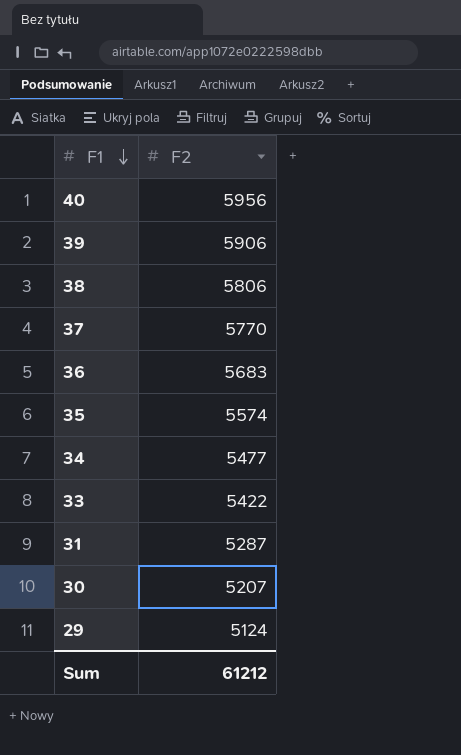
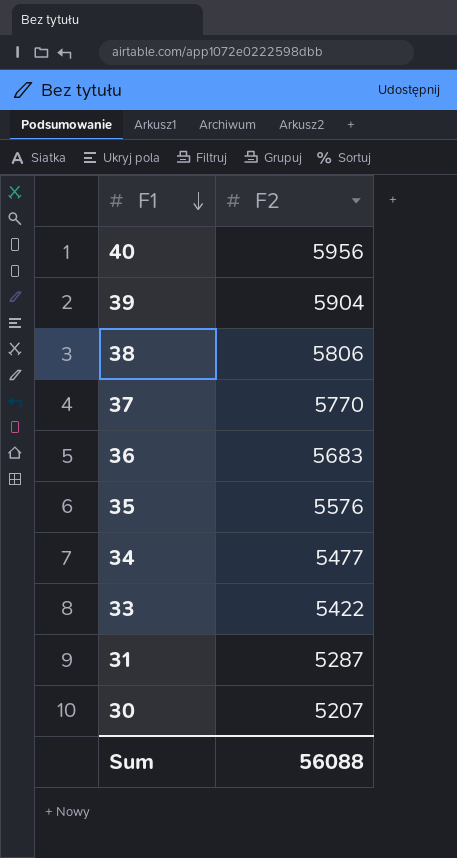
row 29: 5124 -> none
39 | F2: 5906 -> 5904
35 | F2: 5574 -> 5576
Sum | F2: 61212 -> 56088

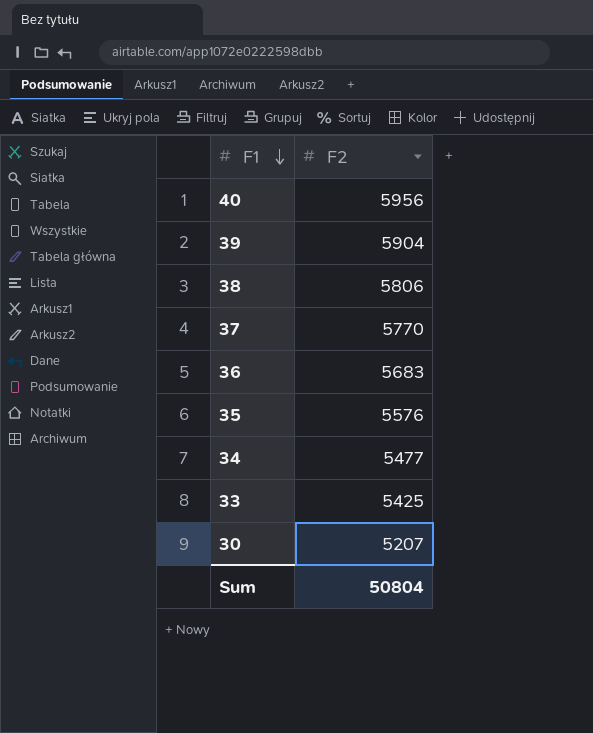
row 31: 5287 -> none
33 | F2: 5422 -> 5425
Sum | F2: 56088 -> 50804

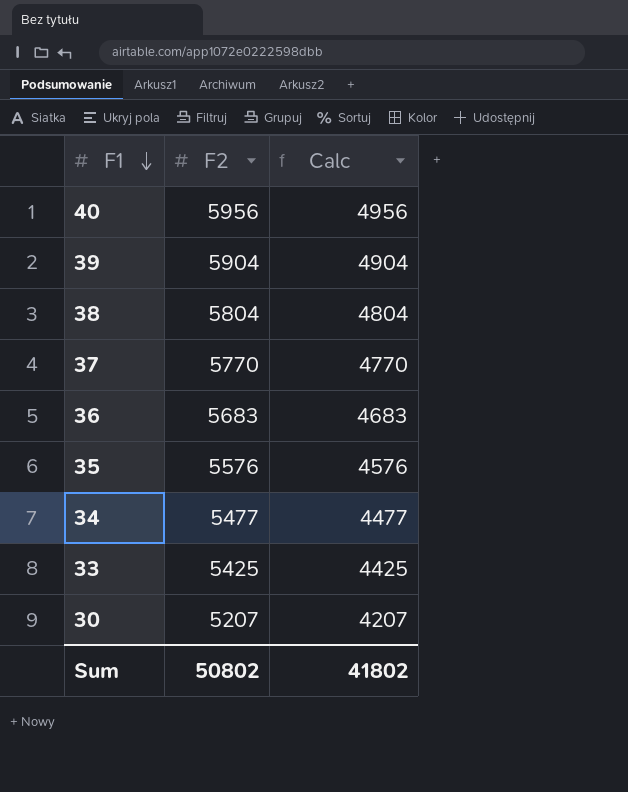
column Calc | formula: none -> [F2] - 1000
38 | F2: 5806 -> 5804
Sum | F2: 50804 -> 50802

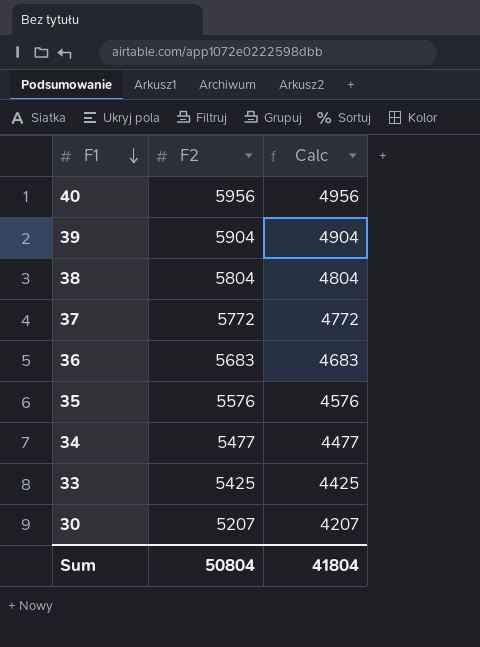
37 | F2: 5770 -> 5772
37 | Calc: 4770 -> 4772
Sum | F2: 50802 -> 50804
Sum | Calc: 41802 -> 41804

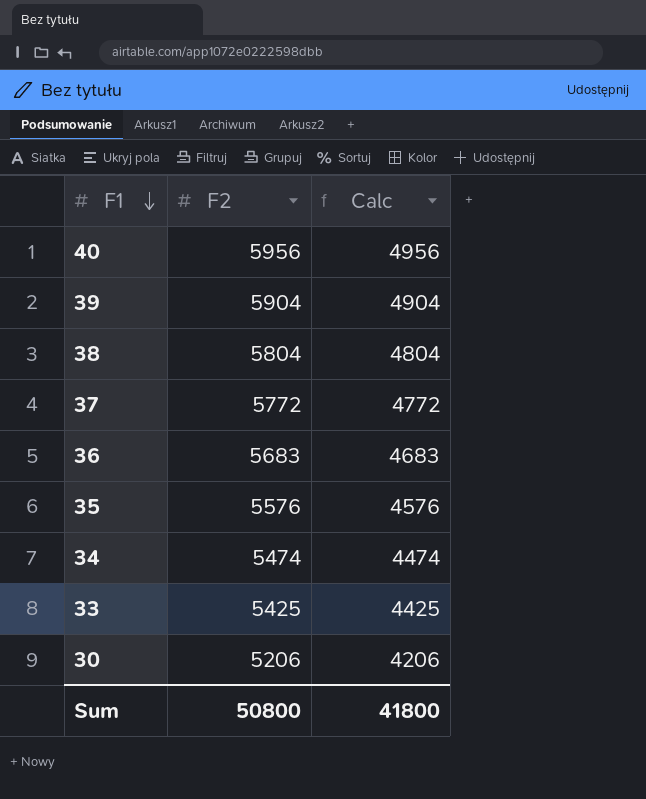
34 | F2: 5477 -> 5474
34 | Calc: 4477 -> 4474
30 | F2: 5207 -> 5206
30 | Calc: 4207 -> 4206
Sum | F2: 50804 -> 50800
Sum | Calc: 41804 -> 41800

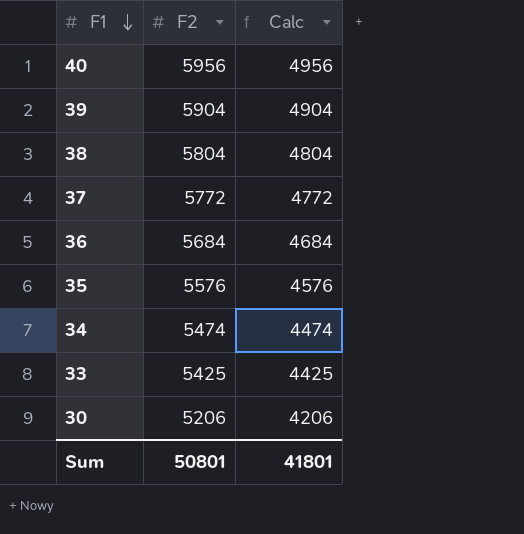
36 | F2: 5683 -> 5684
36 | Calc: 4683 -> 4684
Sum | F2: 50800 -> 50801
Sum | Calc: 41800 -> 41801

